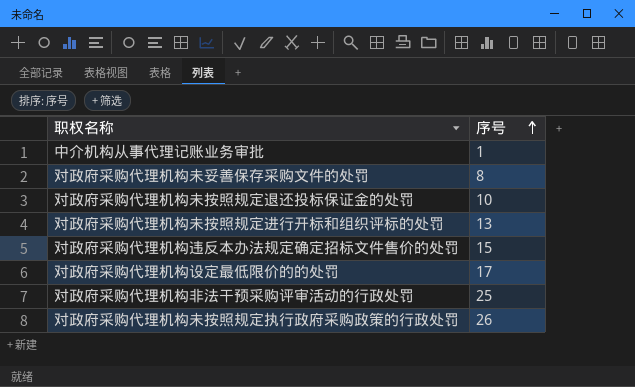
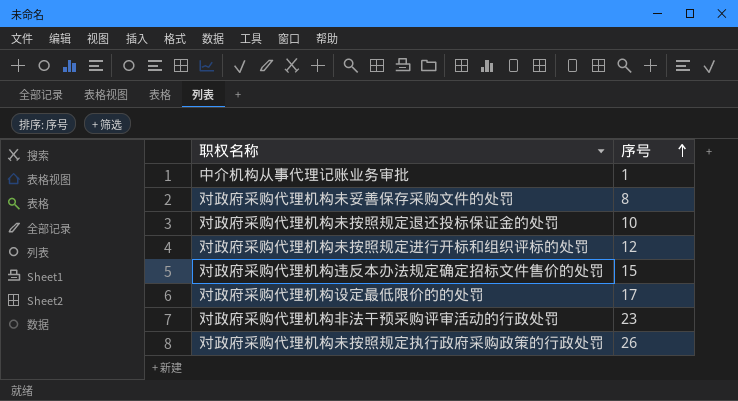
对政府采购代理机构未按照规定进行开标和组织评标的处罚 | 序号: 13 -> 12
对政府采购代理机构非法干预采购评审活动的行政处罚 | 序号: 25 -> 23

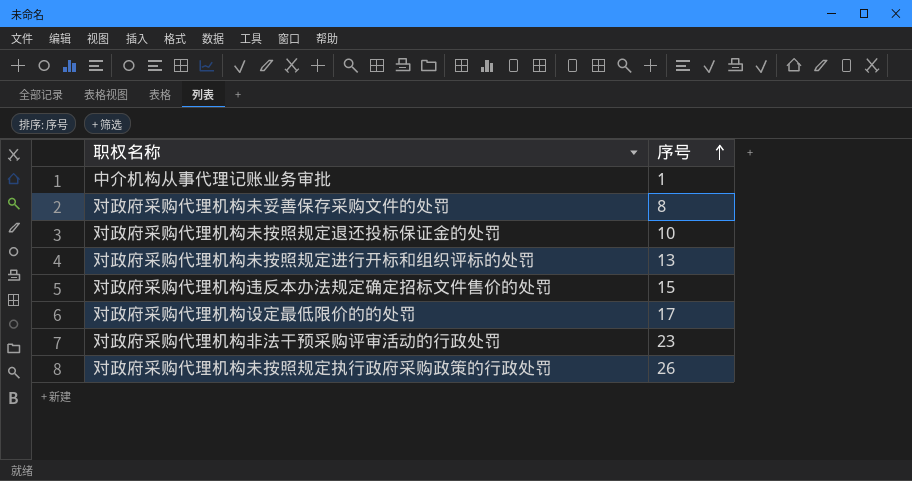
对政府采购代理机构未按照规定进行开标和组织评标的处罚 | 序号: 12 -> 13

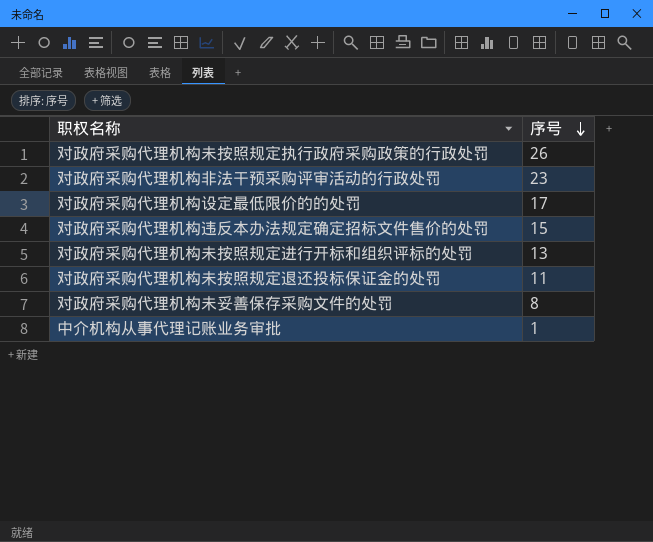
row order: 序号 ascending -> 序号 descending
对政府采购代理机构未按照规定退还投标保证金的处罚 | 序号: 10 -> 11

